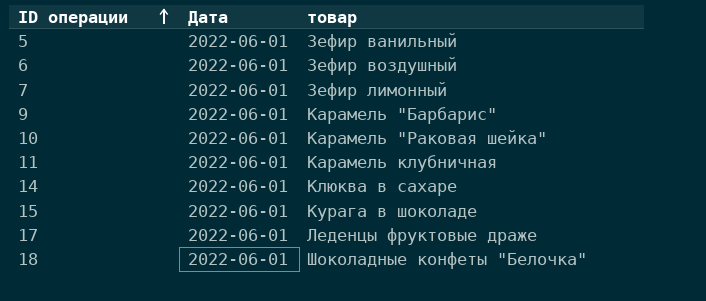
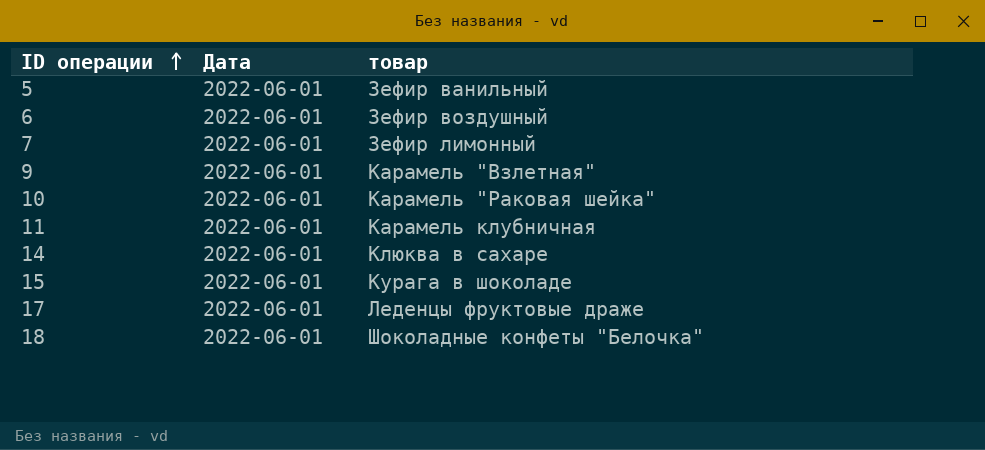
9 | товар: Карамель "Барбарис" -> Карамель "Взлетная"

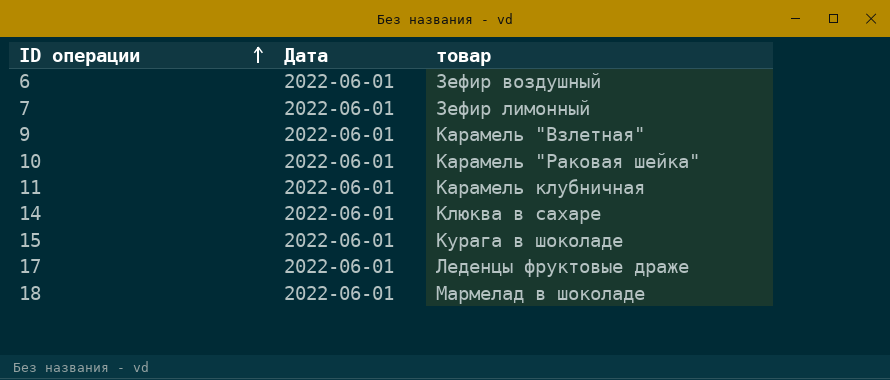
row 5: 2022-06-01 | Зефир ванильный -> none
18 | товар: Шоколадные конфеты "Белочка" -> Мармелад в шоколаде

